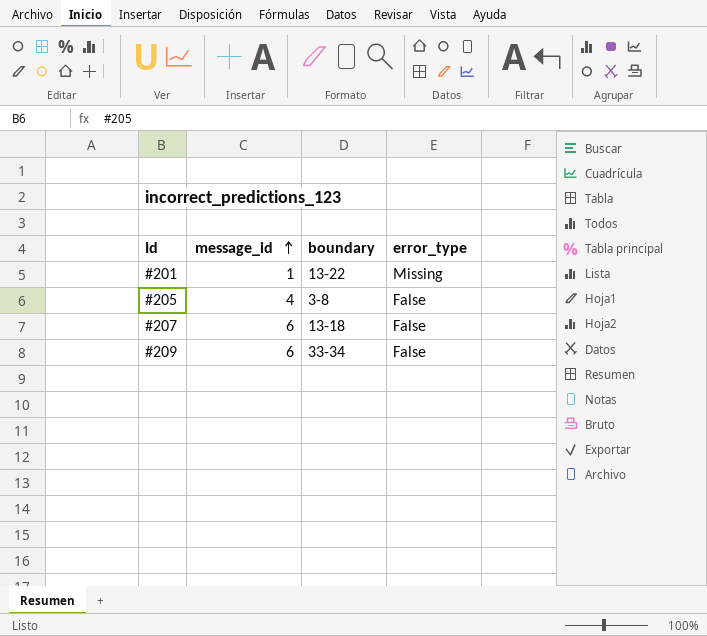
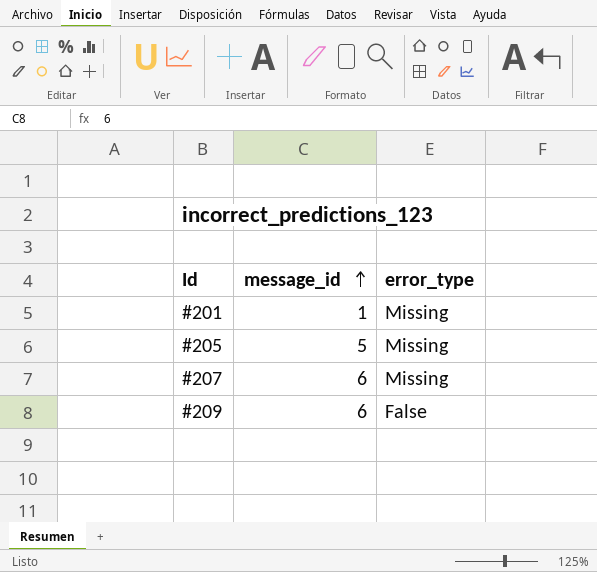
column boundary | position: 3 -> none
#205 | message_id: 4 -> 5
#205 | error_type: False -> Missing
#207 | error_type: False -> Missing

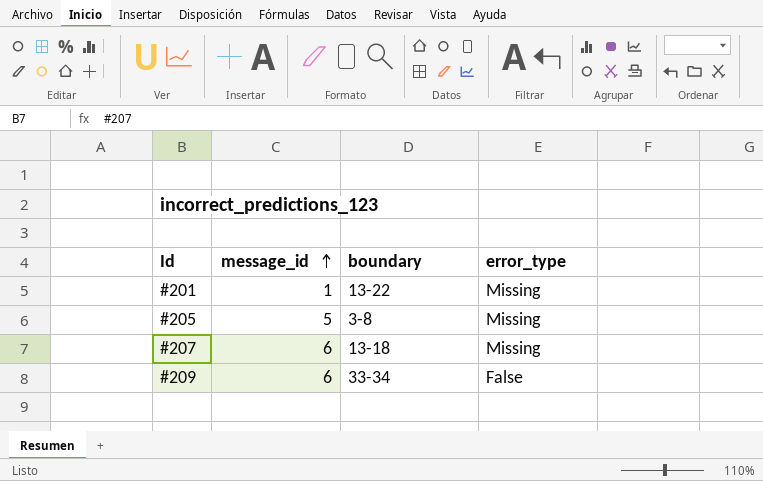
column boundary | position: none -> 3

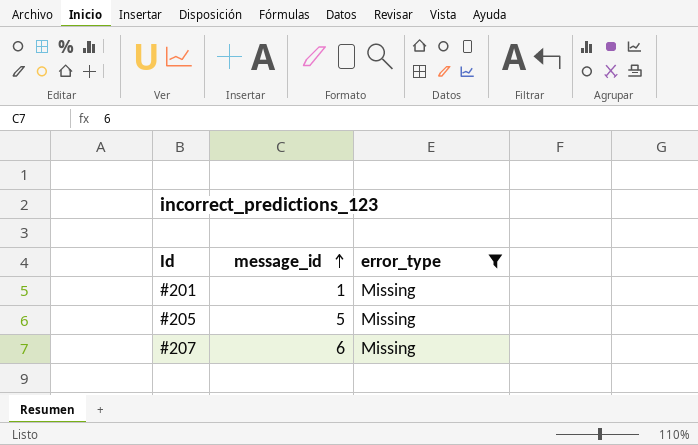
filter: none -> error_type = Missing
column boundary | position: 3 -> none

